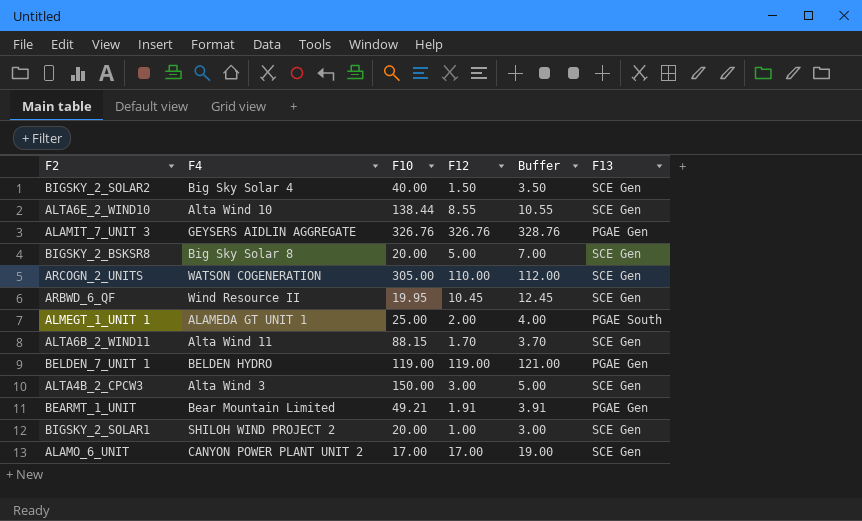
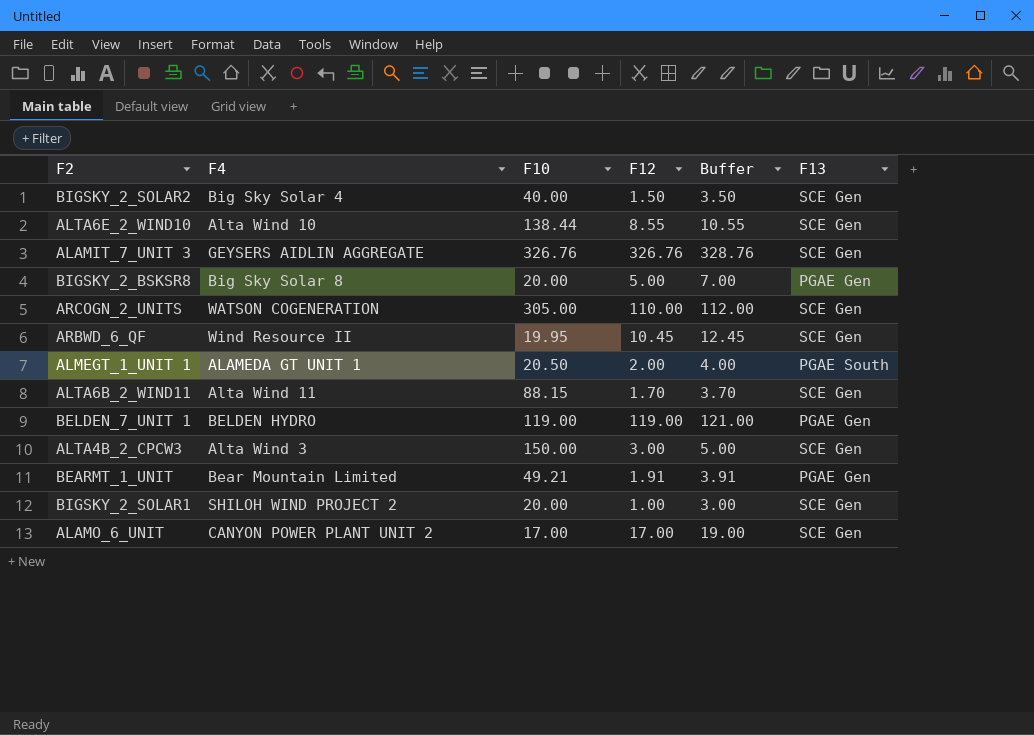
ALAMIT_7_UNIT 3 | F13: PGAE Gen -> SCE Gen
BIGSKY_2_BSKSR8 | F13: SCE Gen -> PGAE Gen
ALMEGT_1_UNIT 1 | F10: 25.00 -> 20.50

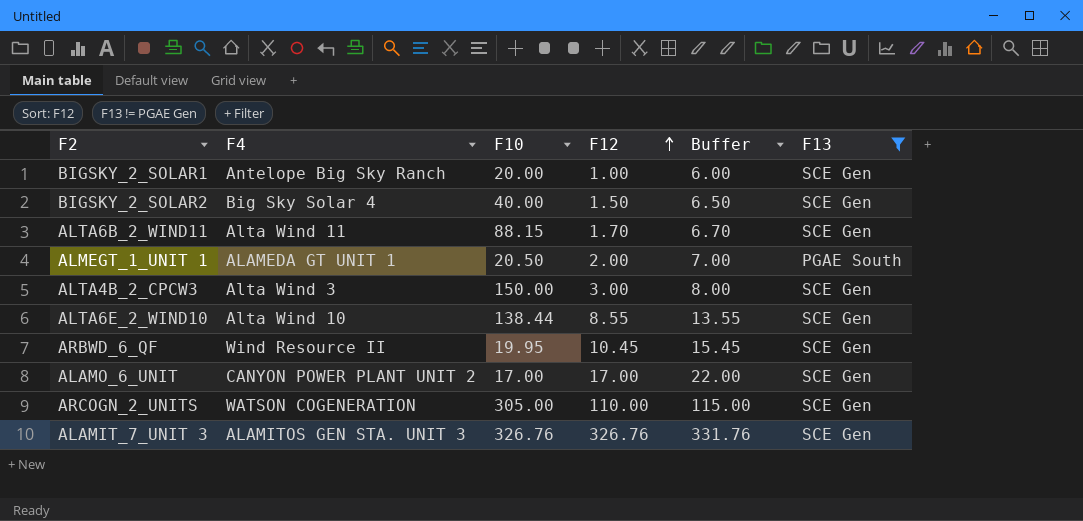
filter: none -> F13 != PGAE Gen
row order: none -> F12 ascending
column Buffer | formula: [F12] + 2 -> [F12] + 5
BIGSKY_2_SOLAR1 | F4: SHILOH WIND PROJECT 2 -> Antelope Big Sky Ranch
ALAMIT_7_UNIT 3 | F4: GEYSERS AIDLIN AGGREGATE -> ALAMITOS GEN STA. UNIT 3

